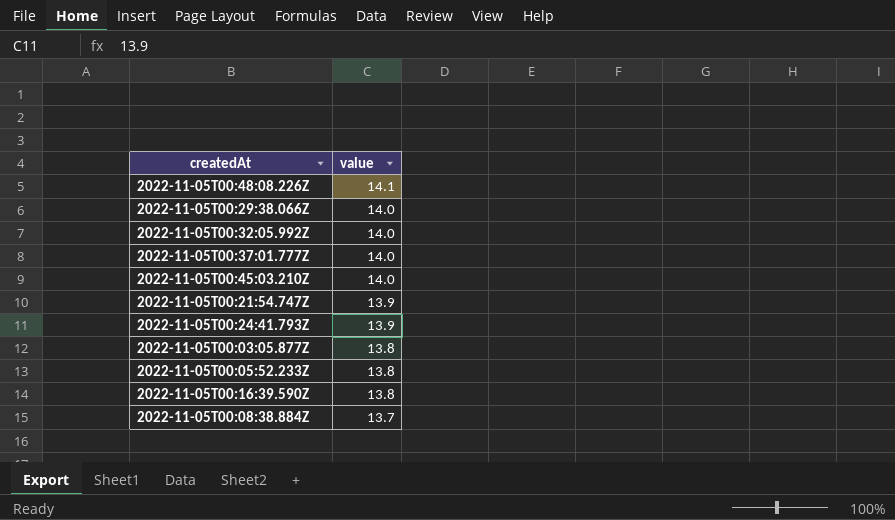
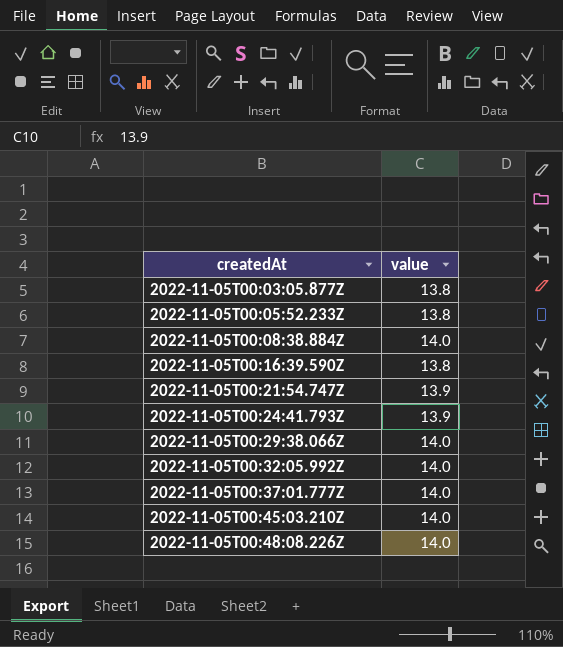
row order: value descending -> createdAt ascending
2022-11-05T00:08:38.884Z | value: 13.7 -> 14.0
2022-11-05T00:48:08.226Z | value: 14.1 -> 14.0

